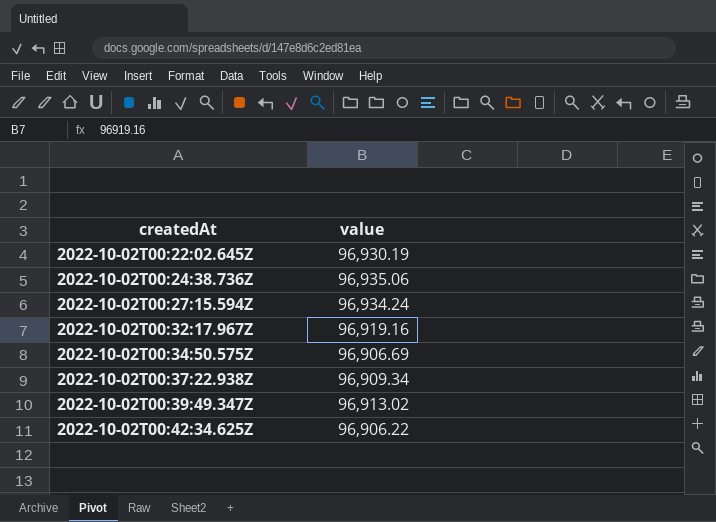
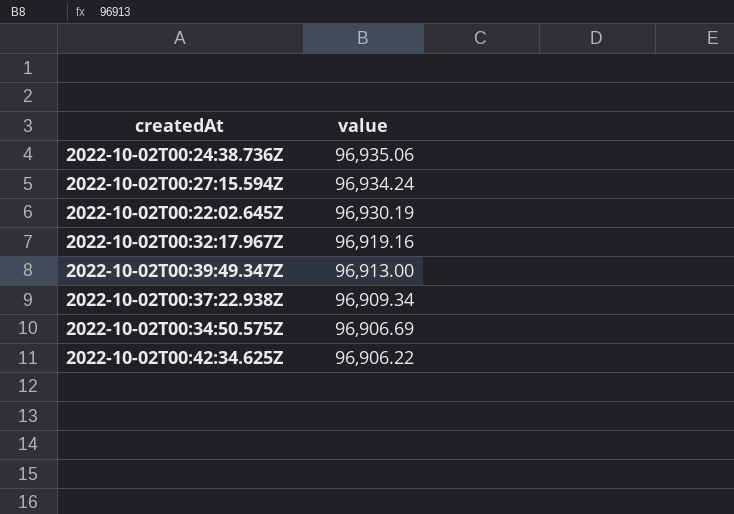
row order: createdAt ascending -> value descending
2022-10-02T00:39:49.347Z | value: 96,913.02 -> 96,913.00

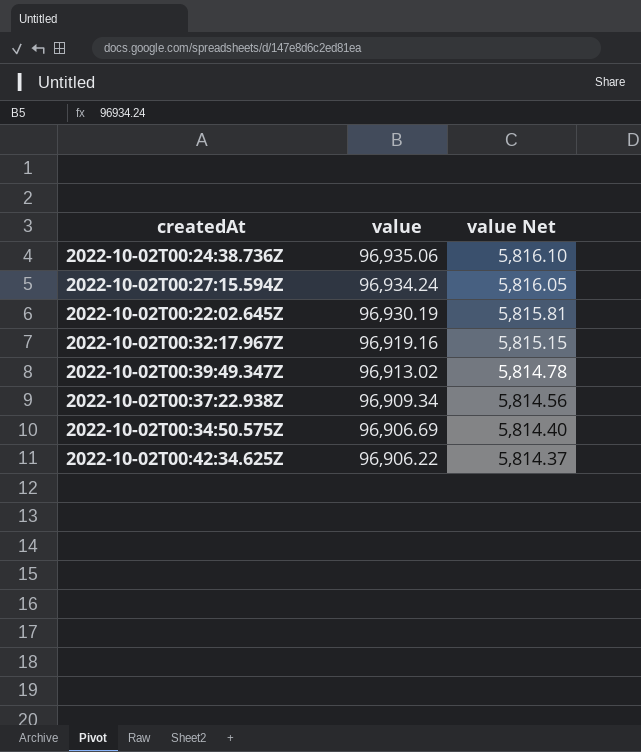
column value Net | formula: none -> [value] * 0.06
2022-10-02T00:39:49.347Z | value: 96,913.00 -> 96,913.02

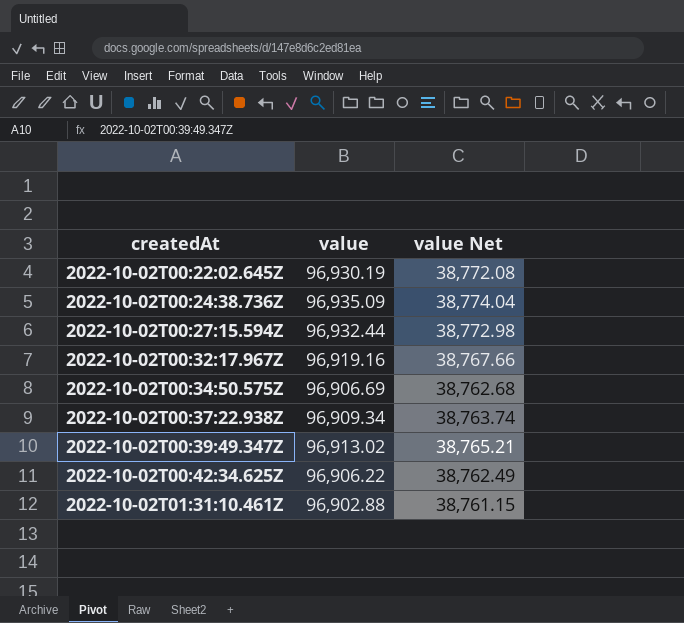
row order: value descending -> createdAt ascending
column value Net | formula: [value] * 0.06 -> [value] * 0.4
2022-10-02T00:24:38.736Z | value: 96,935.06 -> 96,935.09
2022-10-02T00:27:15.594Z | value: 96,934.24 -> 96,932.44
row 2022-10-02T01:31:10.461Z: none -> 96,902.88 | 38,761.15

